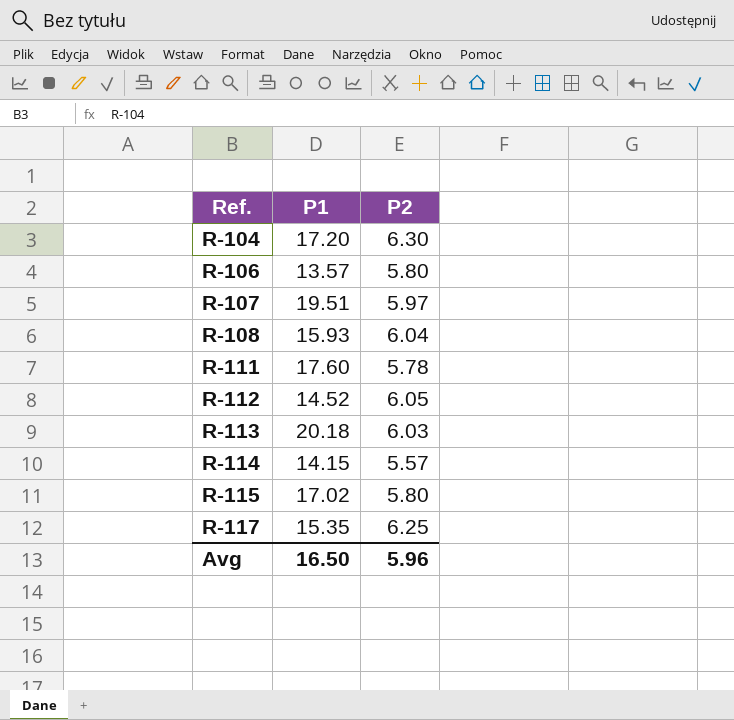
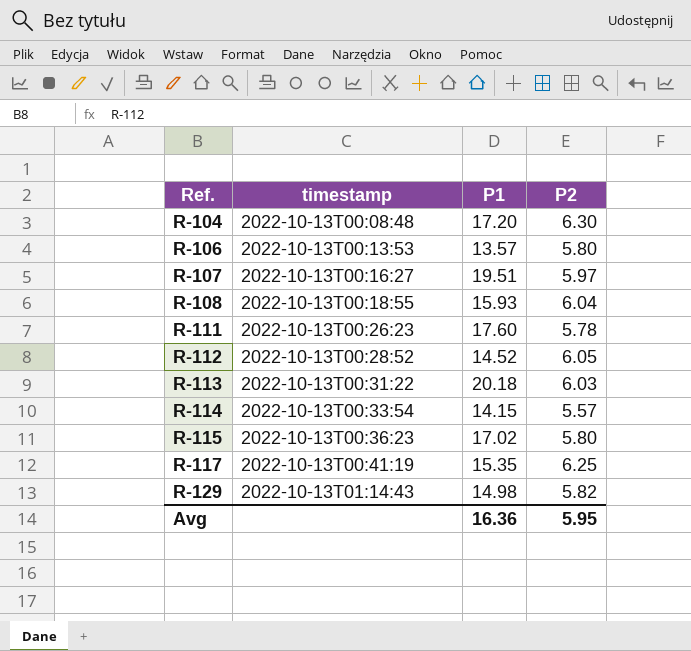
column timestamp | position: none -> 2
row R-129: none -> 2022-10-13T01:14:43 | 14.98 | 5.82
Avg | P1: 16.50 -> 16.36
Avg | P2: 5.96 -> 5.95

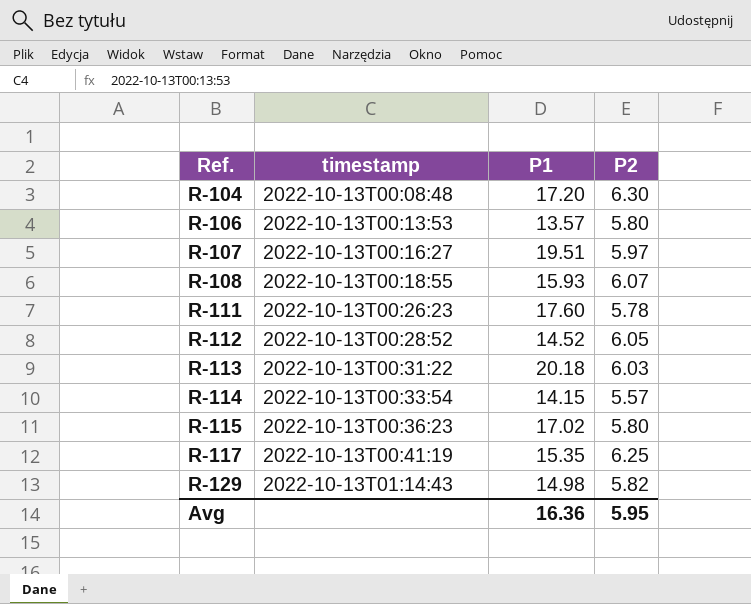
R-108 | P2: 6.04 -> 6.07

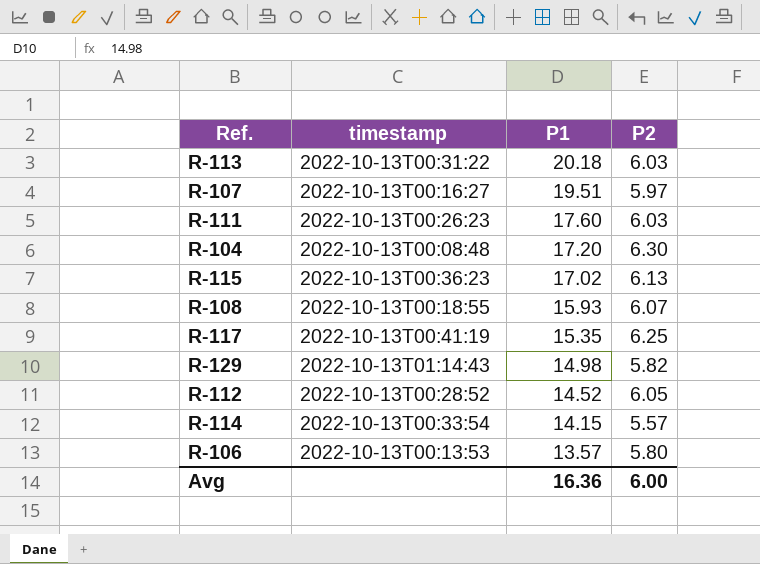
row order: Ref. ascending -> P1 descending
R-111 | P2: 5.78 -> 6.03
R-115 | P2: 5.80 -> 6.13
Avg | P2: 5.95 -> 6.00

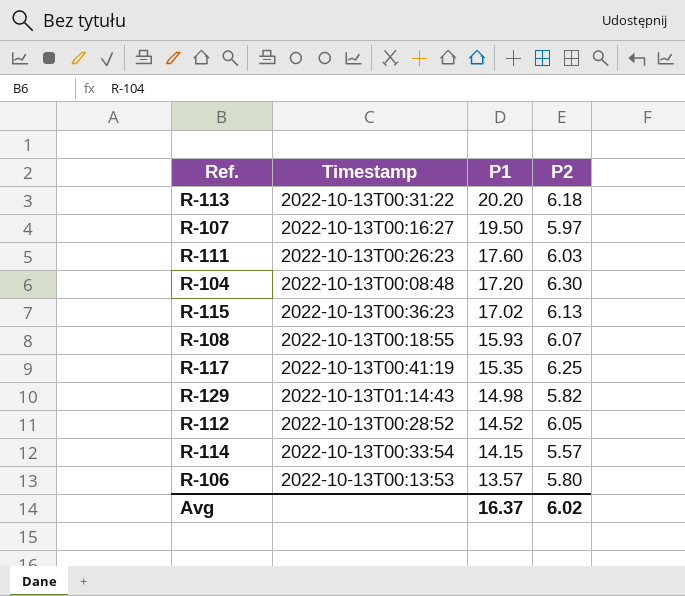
column name: timestamp -> Timestamp
R-113 | P1: 20.18 -> 20.20
R-113 | P2: 6.03 -> 6.18
R-107 | P1: 19.51 -> 19.50
Avg | P1: 16.36 -> 16.37
Avg | P2: 6.00 -> 6.02

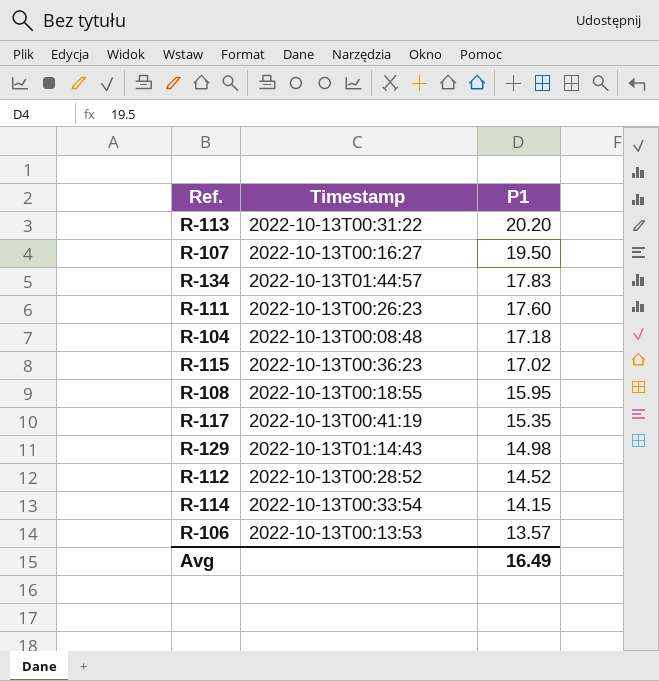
column P2 | position: 4 -> none
row R-134: none -> 2022-10-13T01:44:57 | 17.83
R-104 | P1: 17.20 -> 17.18
R-108 | P1: 15.93 -> 15.95
Avg | P1: 16.37 -> 16.49

